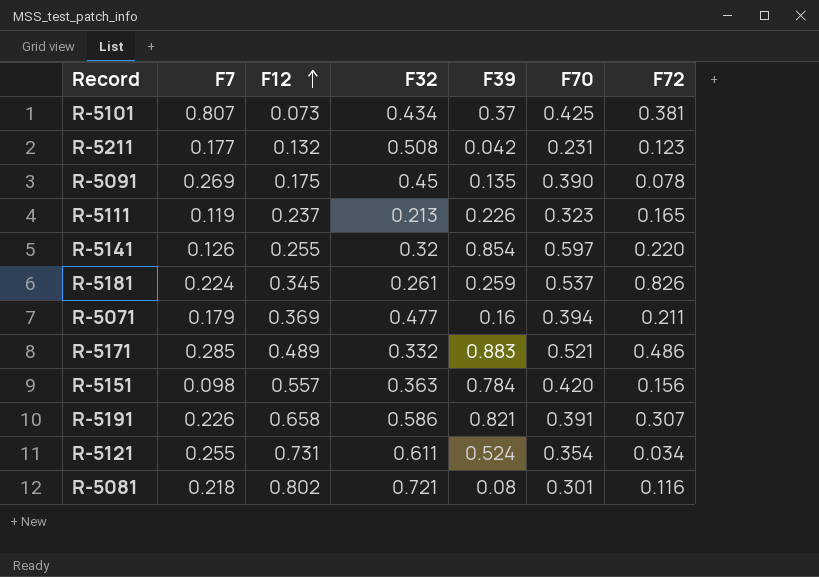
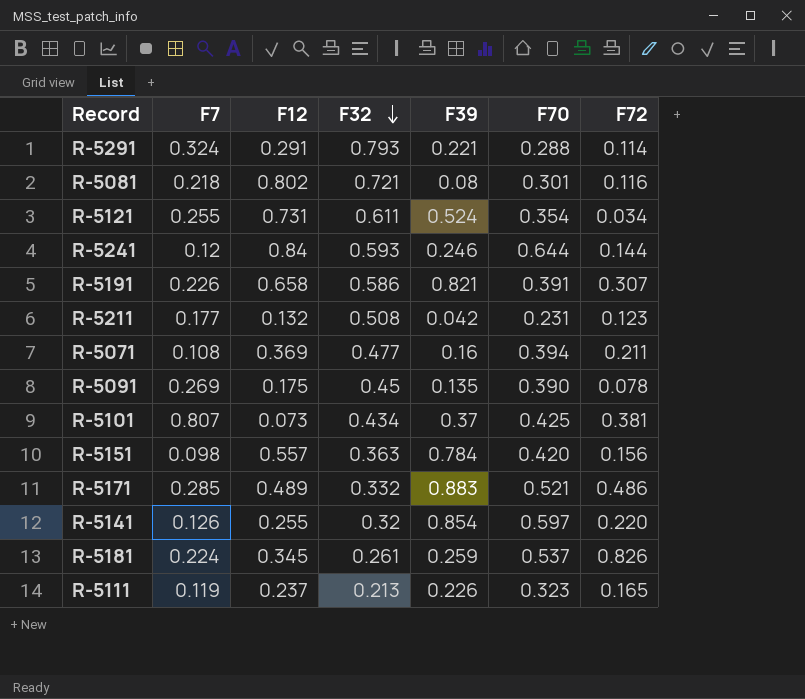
row order: F12 ascending -> F32 descending
row R-5291: none -> 0.324 | 0.291 | 0.793 | 0.221 | 0.288 | 0.114
row R-5241: none -> 0.12 | 0.84 | 0.593 | 0.246 | 0.644 | 0.144
R-5071 | F7: 0.179 -> 0.108

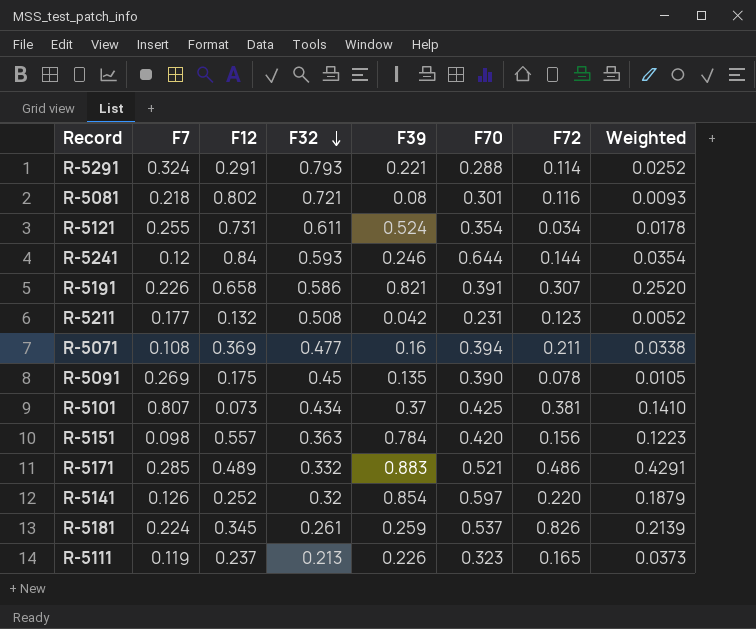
column Weighted | formula: none -> [F39] * [F72]
R-5141 | F12: 0.255 -> 0.252

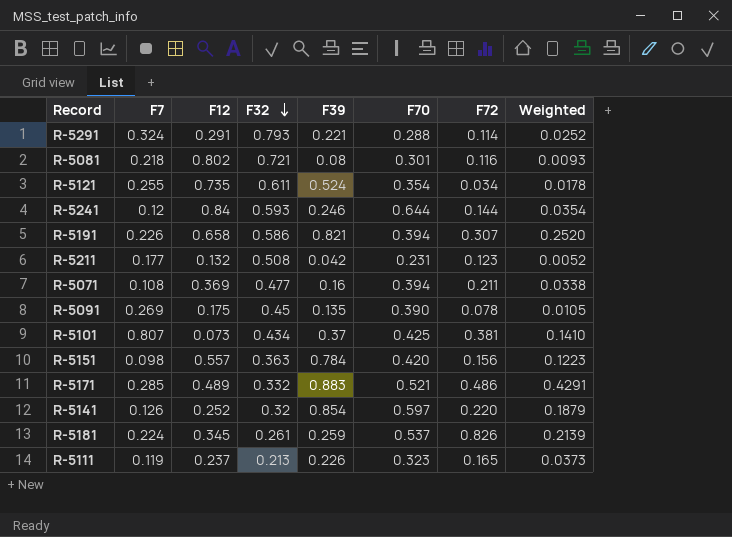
R-5121 | F12: 0.731 -> 0.735
R-5191 | F70: 0.391 -> 0.394

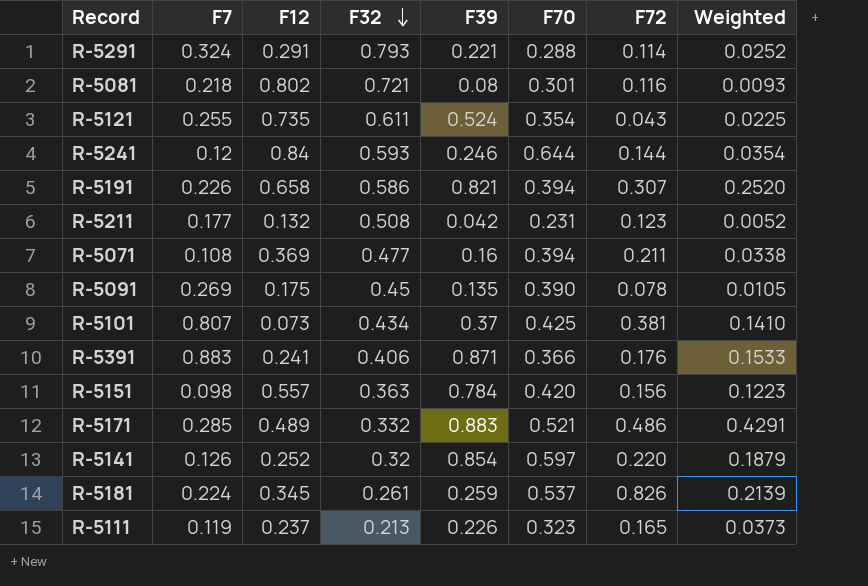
R-5121 | F72: 0.034 -> 0.043
R-5121 | Weighted: 0.0178 -> 0.0225
row R-5391: none -> 0.883 | 0.241 | 0.406 | 0.871 | 0.366 | 0.176 | 0.1533

